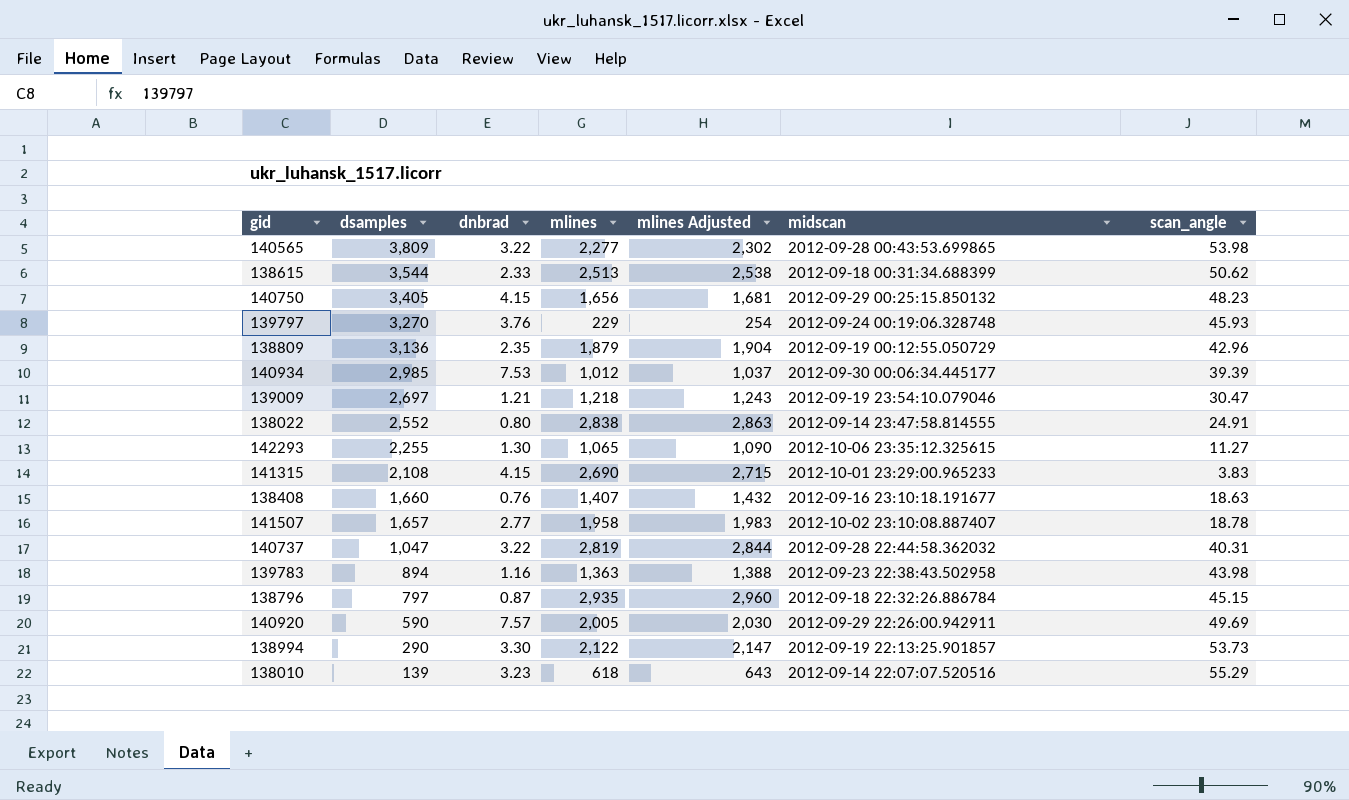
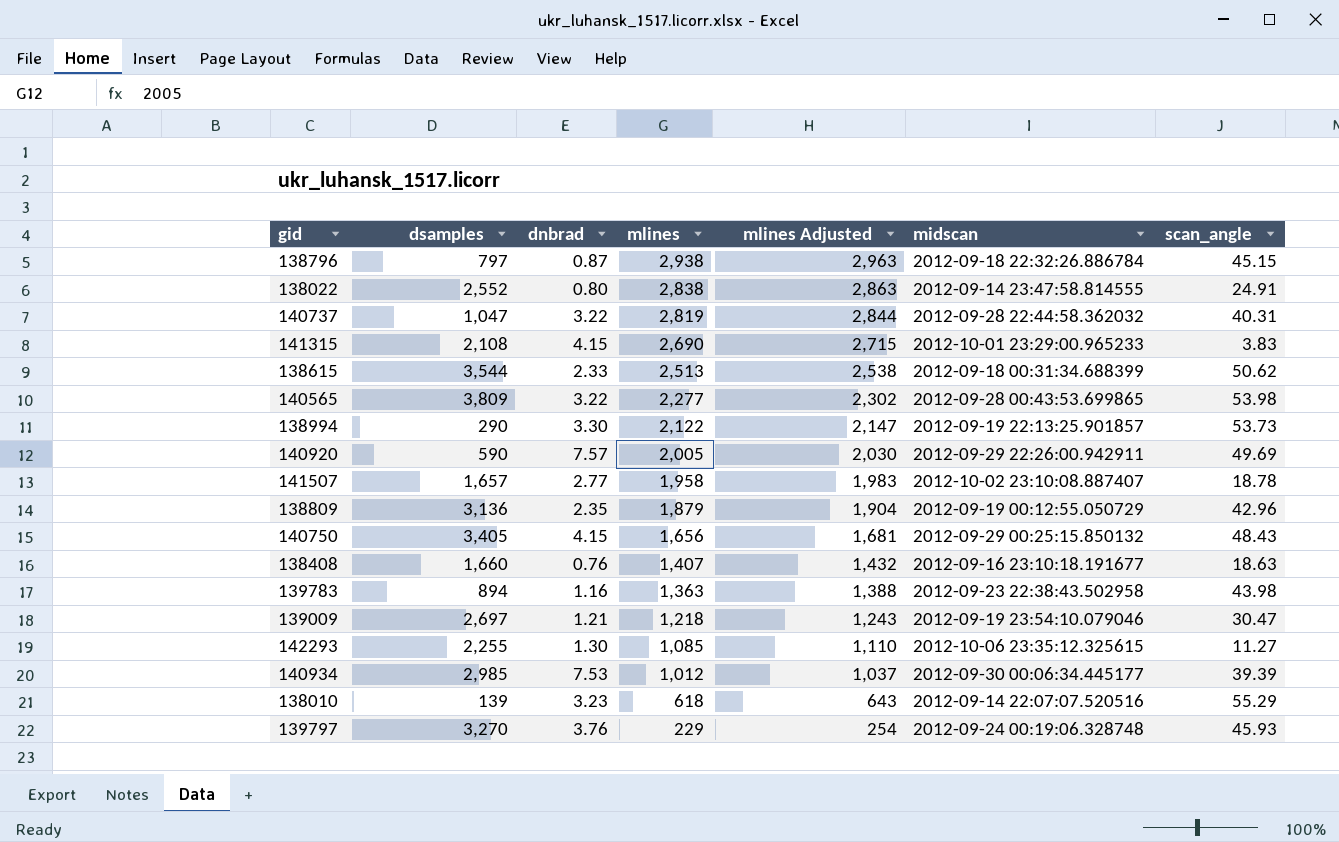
row order: dsamples descending -> mlines descending
138796 | mlines: 2,935 -> 2,938
138796 | mlines Adjusted: 2,960 -> 2,963
140750 | scan_angle: 48.23 -> 48.43
142293 | mlines: 1,065 -> 1,085
142293 | mlines Adjusted: 1,090 -> 1,110

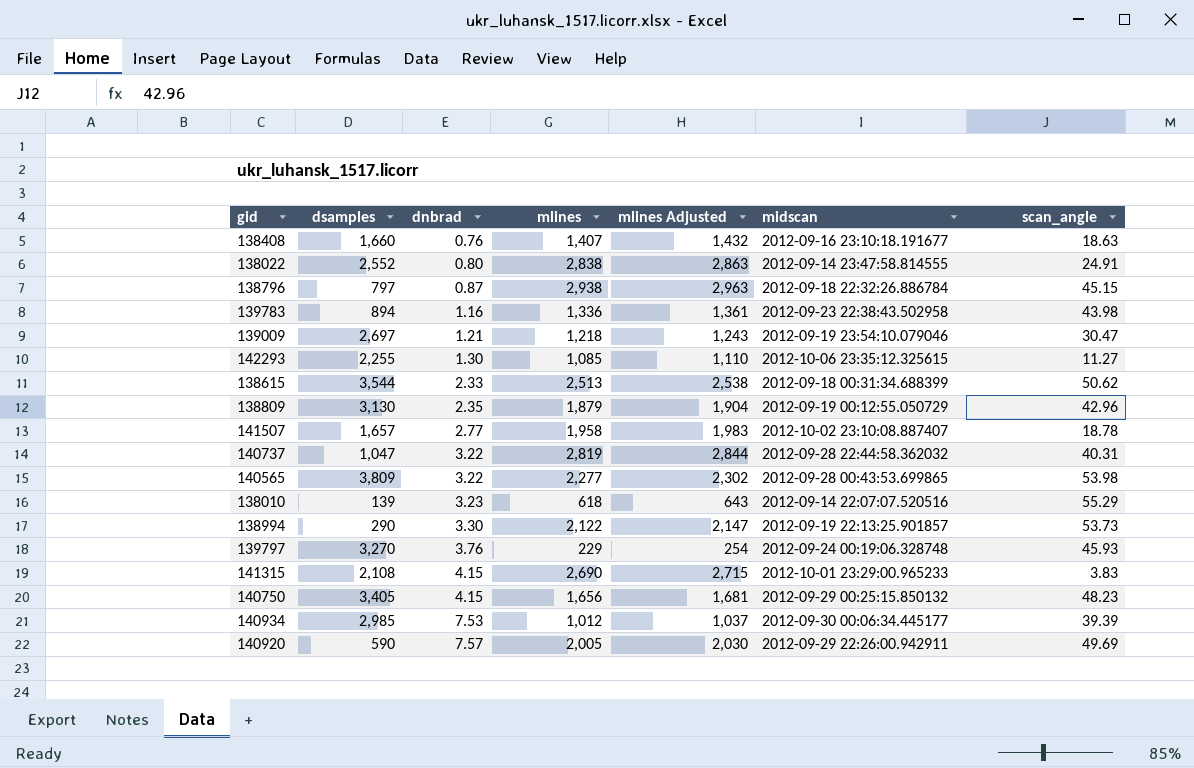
row order: mlines descending -> dnbrad ascending
139783 | mlines: 1,363 -> 1,336
139783 | mlines Adjusted: 1,388 -> 1,361
138809 | dsamples: 3,136 -> 3,130
140750 | scan_angle: 48.43 -> 48.23

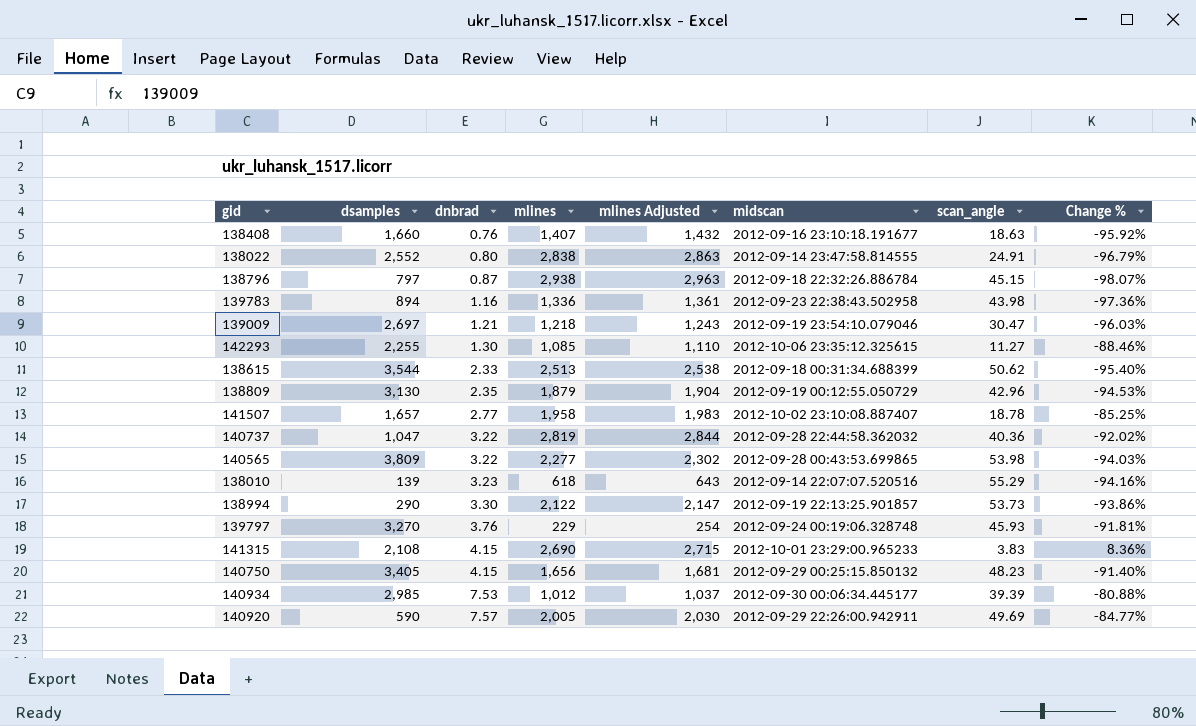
column Change % | formula: none -> ([dnbrad] - [scan_angle]) / [scan_angle]
140737 | scan_angle: 40.31 -> 40.36

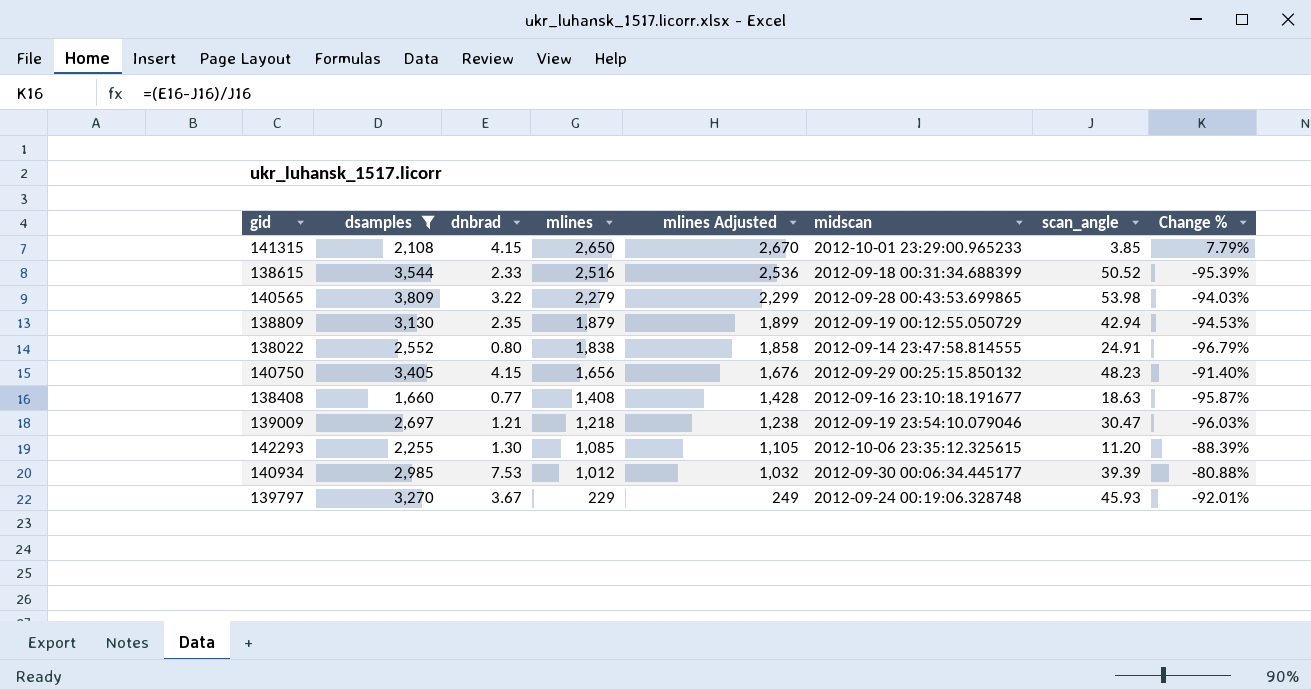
filter: none -> dsamples >= 1,660
row order: dnbrad ascending -> mlines descending
column mlines Adjusted | formula: [mlines] + 25 -> [mlines] + 20
141315 | mlines: 2,690 -> 2,650
141315 | scan_angle: 3.83 -> 3.85
141315 | Change %: 8.36% -> 7.79%
138615 | mlines: 2,513 -> 2,516
138615 | scan_angle: 50.62 -> 50.52
138615 | Change %: -95.40% -> -95.39%
140565 | mlines: 2,277 -> 2,279
138809 | scan_angle: 42.96 -> 42.94
138022 | mlines: 2,838 -> 1,838
138408 | dnbrad: 0.76 -> 0.77
138408 | mlines: 1,407 -> 1,408
138408 | Change %: -95.92% -> -95.87%
142293 | scan_angle: 11.27 -> 11.20
142293 | Change %: -88.46% -> -88.39%
139797 | dnbrad: 3.76 -> 3.67
139797 | Change %: -91.81% -> -92.01%

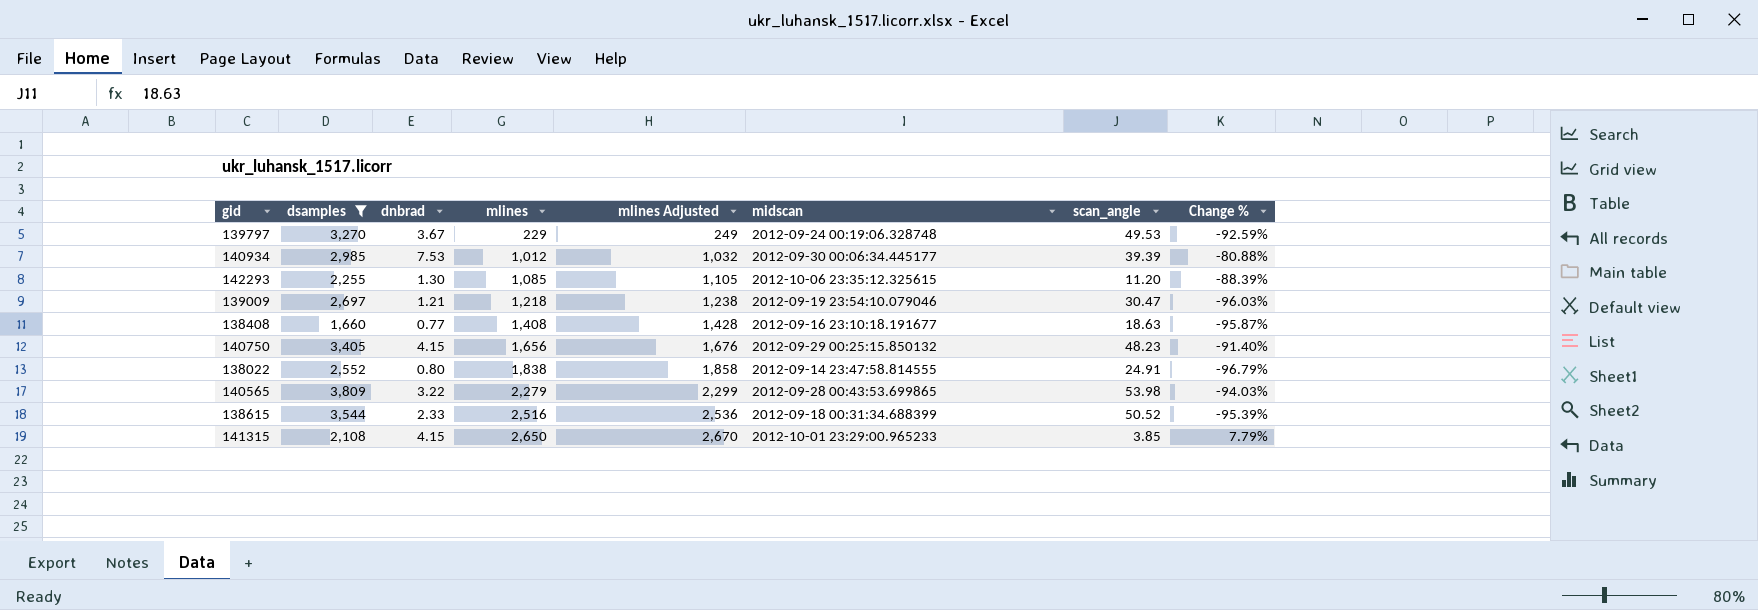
row order: mlines descending -> mlines ascending
row 138809: 3,130 | 2.35 | 1,879 | 1,899 | 2012-09-19 00:12:55.050729 | 42.94 | -94.53% -> none
139797 | scan_angle: 45.93 -> 49.53
139797 | Change %: -92.01% -> -92.59%

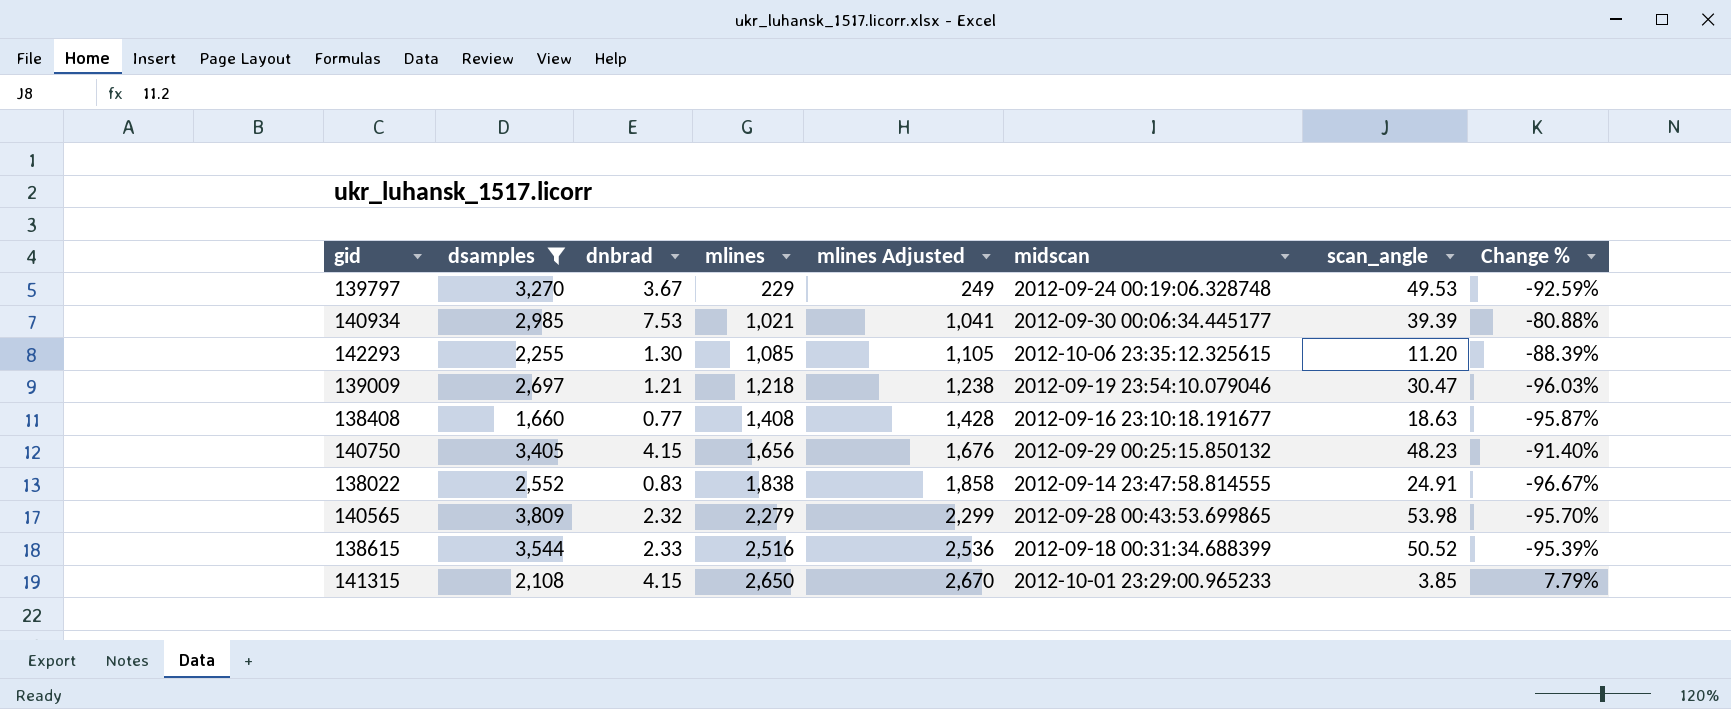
140934 | mlines: 1,012 -> 1,021
140934 | mlines Adjusted: 1,032 -> 1,041
138022 | dnbrad: 0.80 -> 0.83
138022 | Change %: -96.79% -> -96.67%
140565 | dnbrad: 3.22 -> 2.32
140565 | Change %: -94.03% -> -95.70%

